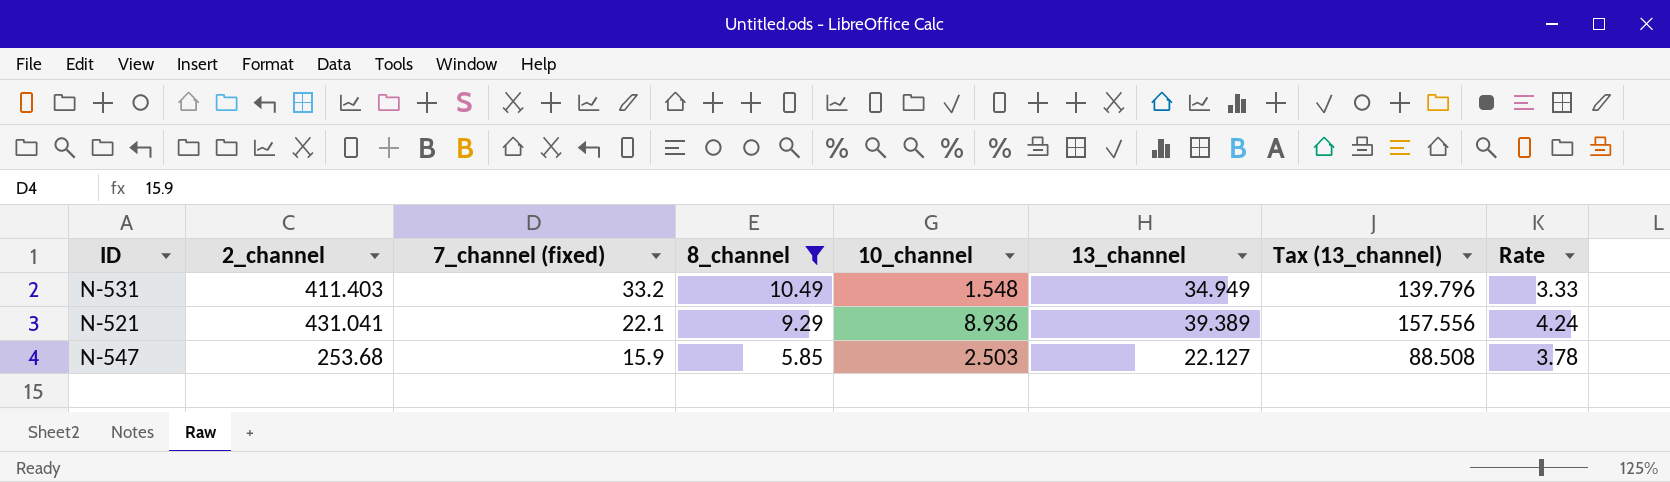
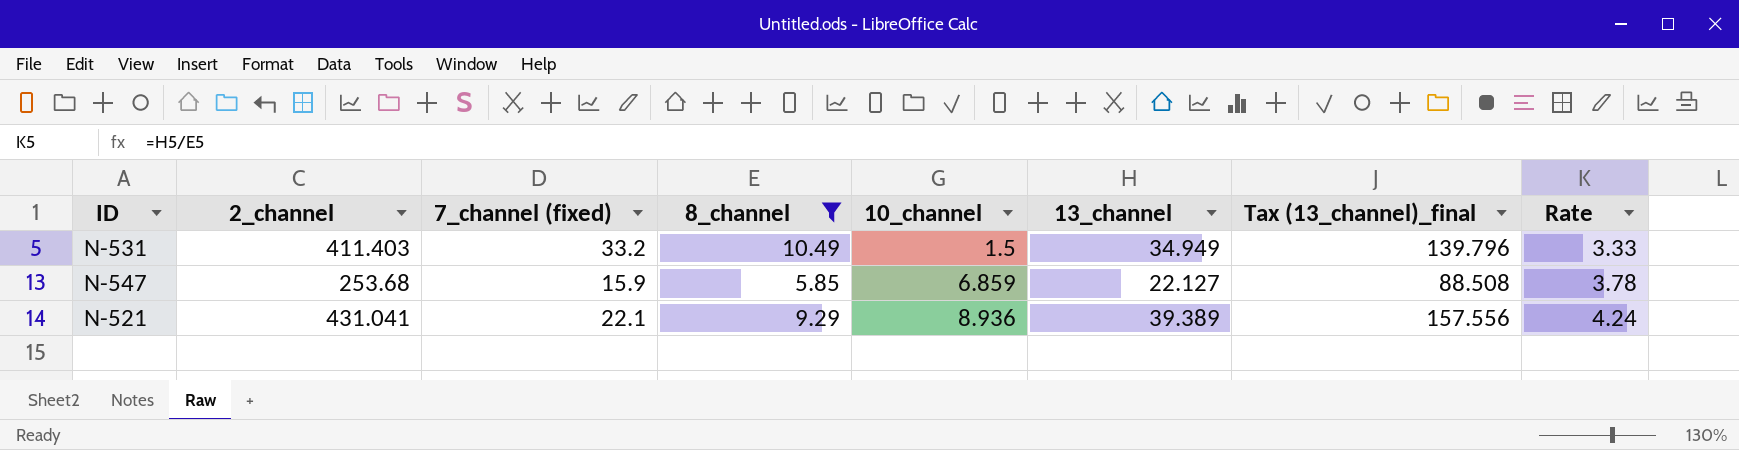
row order: 7_channel (fixed) descending -> 10_channel ascending
column name: Tax (13_channel) -> Tax (13_channel)_final
N-531 | 10_channel: 1.548 -> 1.5
N-547 | 10_channel: 2.503 -> 6.859

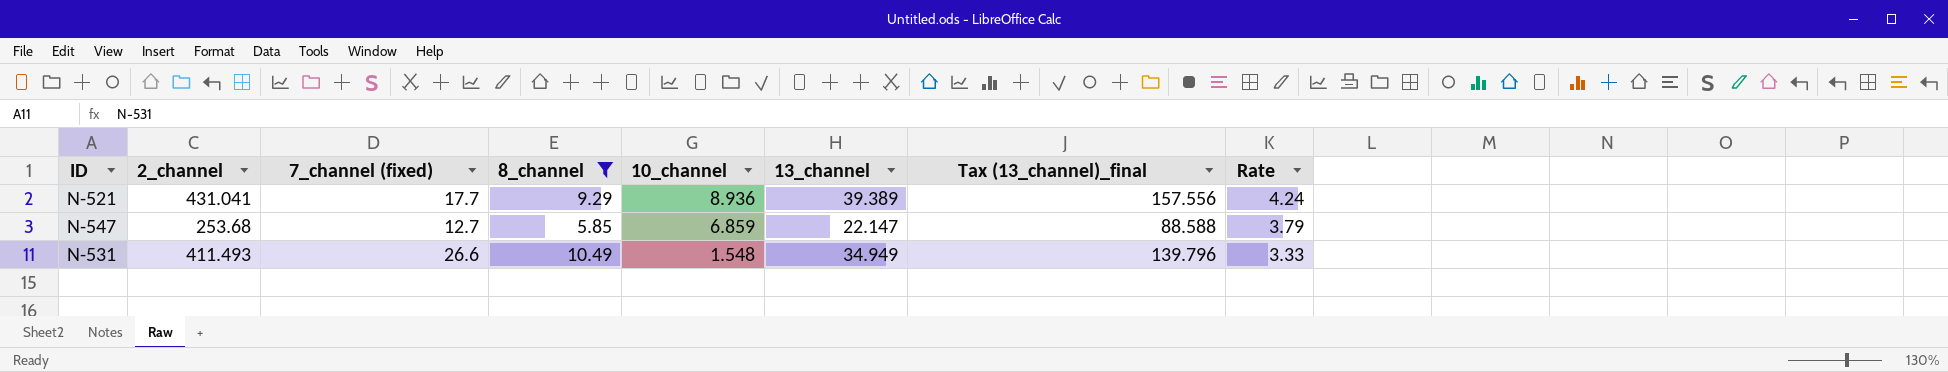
row order: 10_channel ascending -> 10_channel descending
N-521 | 7_channel (fixed): 22.1 -> 17.7
N-547 | 7_channel (fixed): 15.9 -> 12.7
N-547 | 13_channel: 22.127 -> 22.147
N-547 | Tax (13_channel)_final: 88.508 -> 88.588
N-547 | Rate: 3.78 -> 3.79
N-531 | 2_channel: 411.403 -> 411.493
N-531 | 7_channel (fixed): 33.2 -> 26.6
N-531 | 10_channel: 1.5 -> 1.548

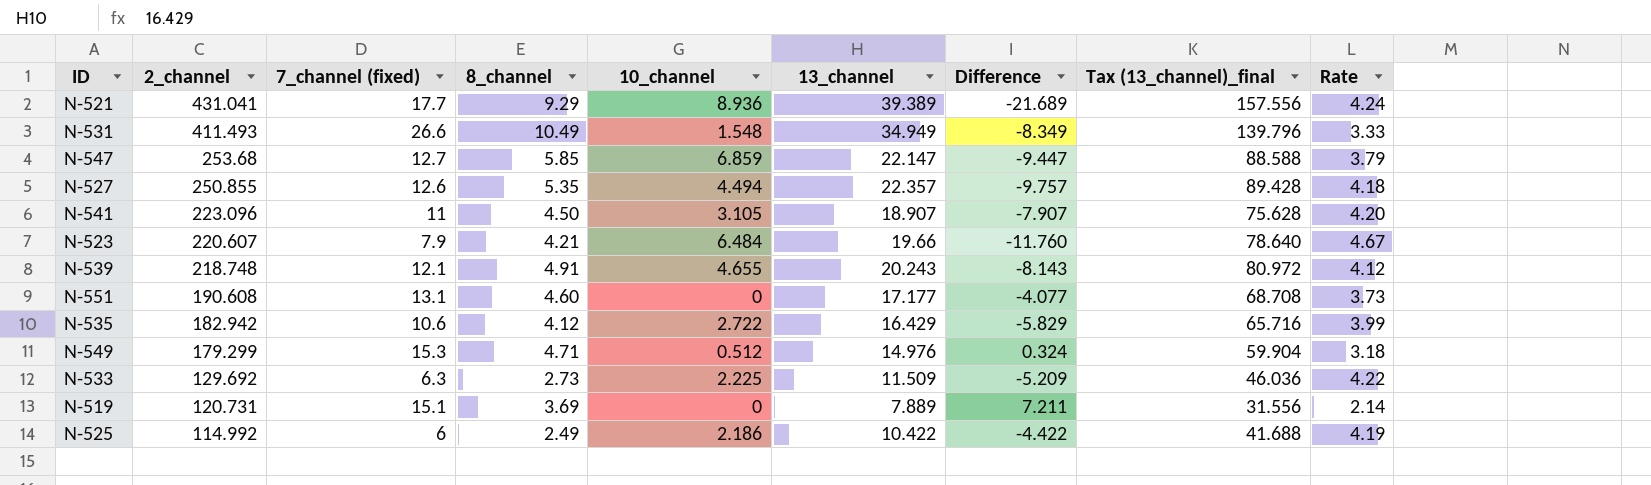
filter: 8_channel >= 5.85 -> none
row order: 10_channel descending -> 2_channel descending
column Difference | formula: none -> [7_channel (fixed)] - [13_channel]

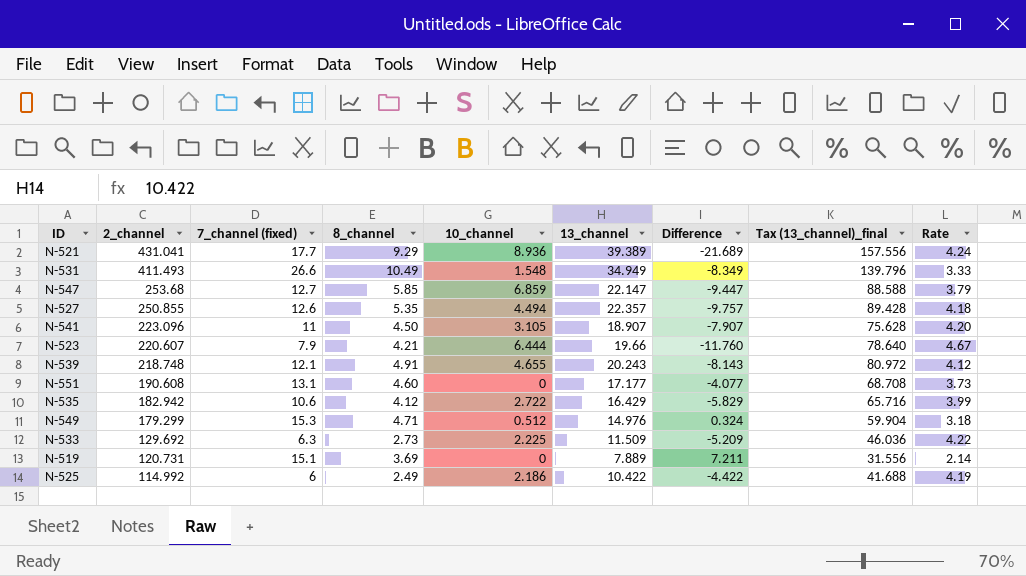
N-523 | 10_channel: 6.484 -> 6.444

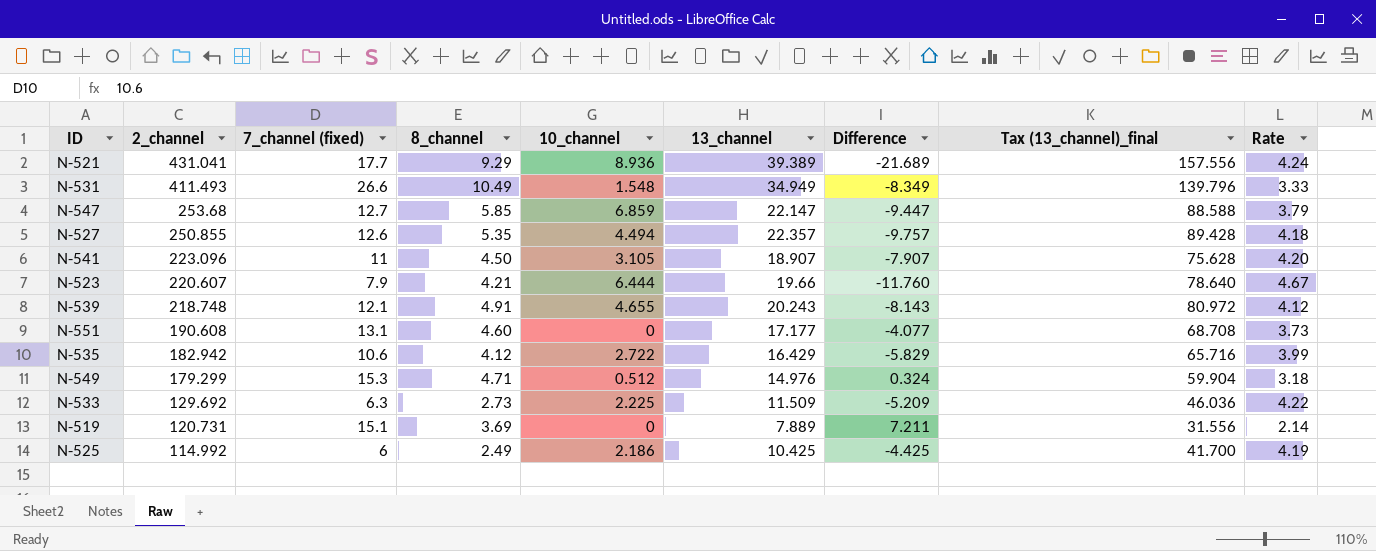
N-525 | 13_channel: 10.422 -> 10.425
N-525 | Difference: -4.422 -> -4.425
N-525 | Tax (13_channel)_final: 41.688 -> 41.700

